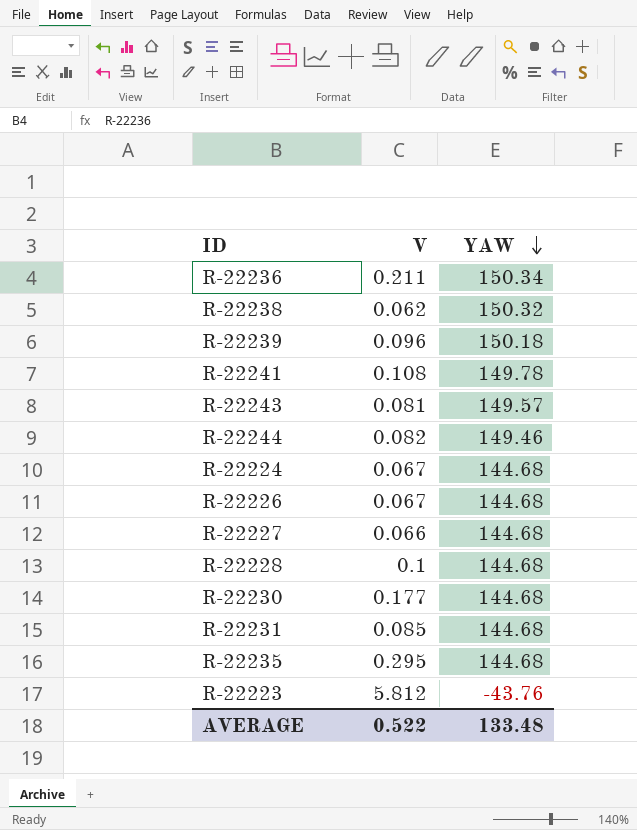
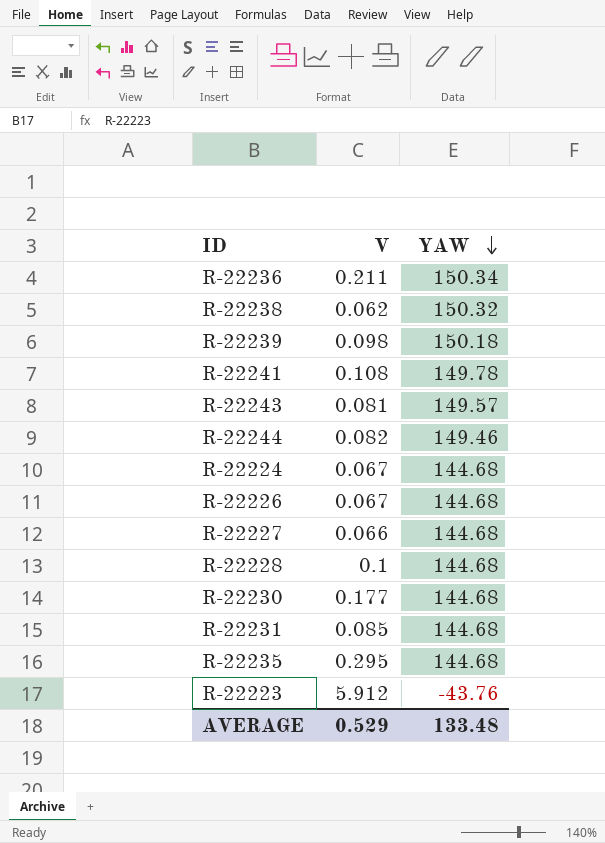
R-22239 | V: 0.096 -> 0.098
R-22223 | V: 5.812 -> 5.912
AVERAGE | V: 0.522 -> 0.529

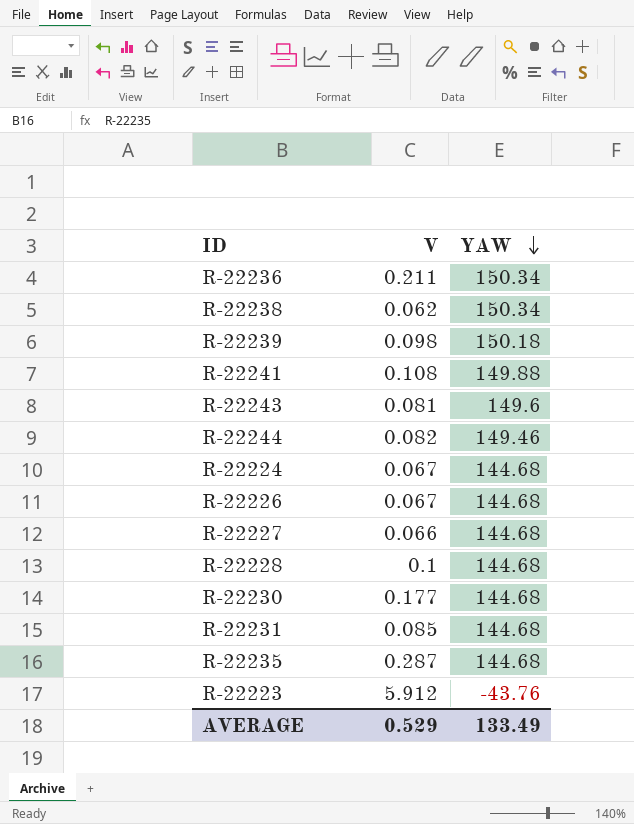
R-22238 | YAW: 150.32 -> 150.34
R-22241 | YAW: 149.78 -> 149.88
R-22243 | YAW: 149.57 -> 149.6
R-22235 | V: 0.295 -> 0.287
AVERAGE | YAW: 133.48 -> 133.49

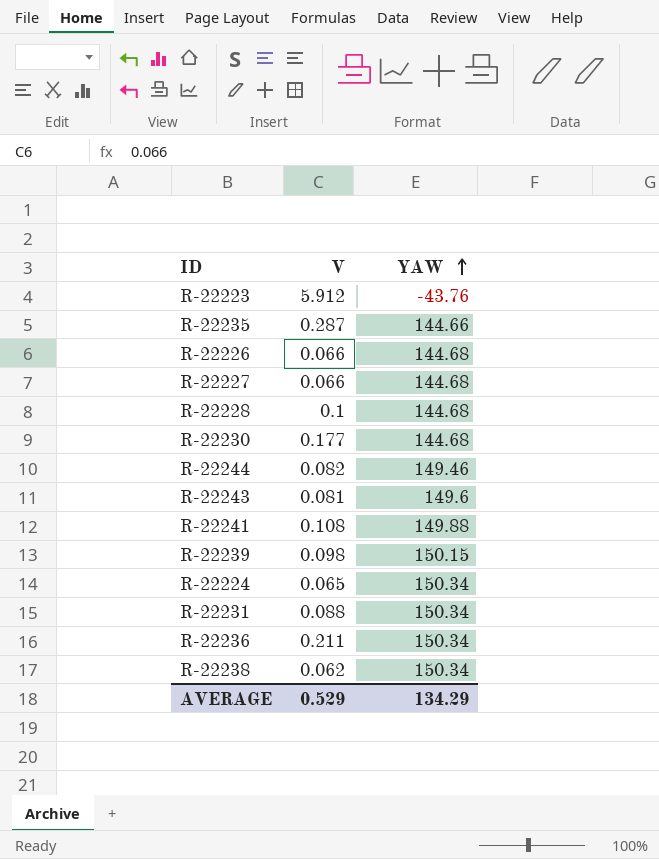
row order: YAW descending -> YAW ascending
R-22235 | YAW: 144.68 -> 144.66
R-22226 | V: 0.067 -> 0.066
R-22239 | YAW: 150.18 -> 150.15
R-22224 | V: 0.067 -> 0.065
R-22224 | YAW: 144.68 -> 150.34
R-22231 | V: 0.085 -> 0.088
R-22231 | YAW: 144.68 -> 150.34
AVERAGE | YAW: 133.49 -> 134.29

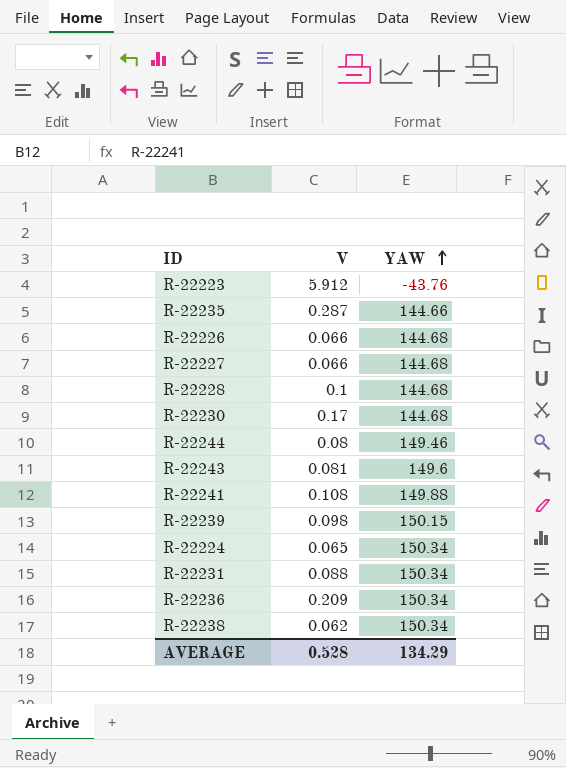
R-22230 | V: 0.177 -> 0.17
R-22244 | V: 0.082 -> 0.08
R-22236 | V: 0.211 -> 0.209
AVERAGE | V: 0.529 -> 0.528

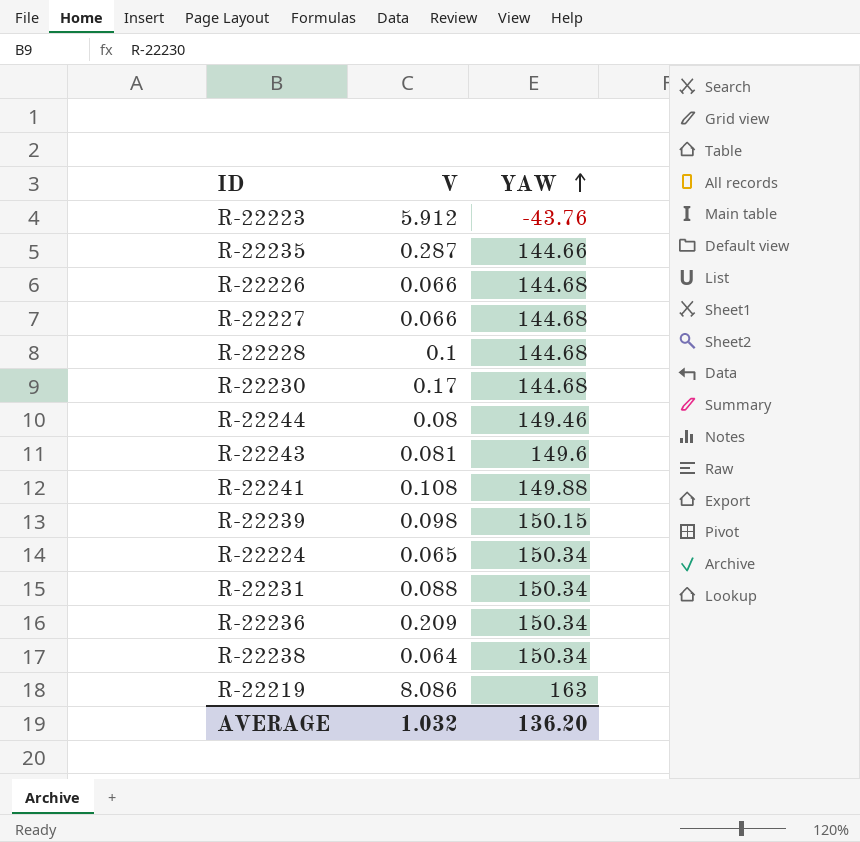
R-22238 | V: 0.062 -> 0.064
row R-22219: none -> 8.086 | 163
AVERAGE | V: 0.528 -> 1.032
AVERAGE | YAW: 134.29 -> 136.20

